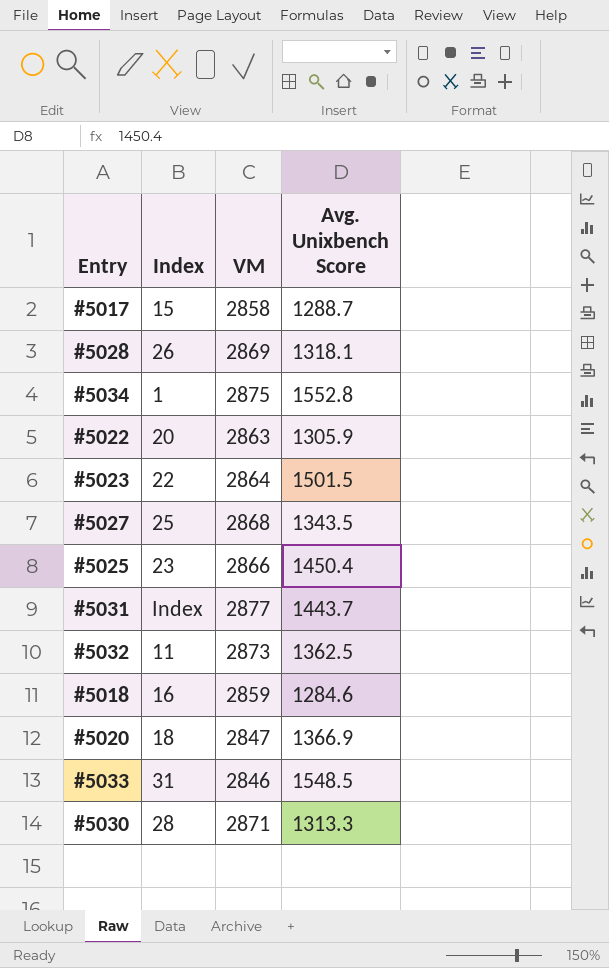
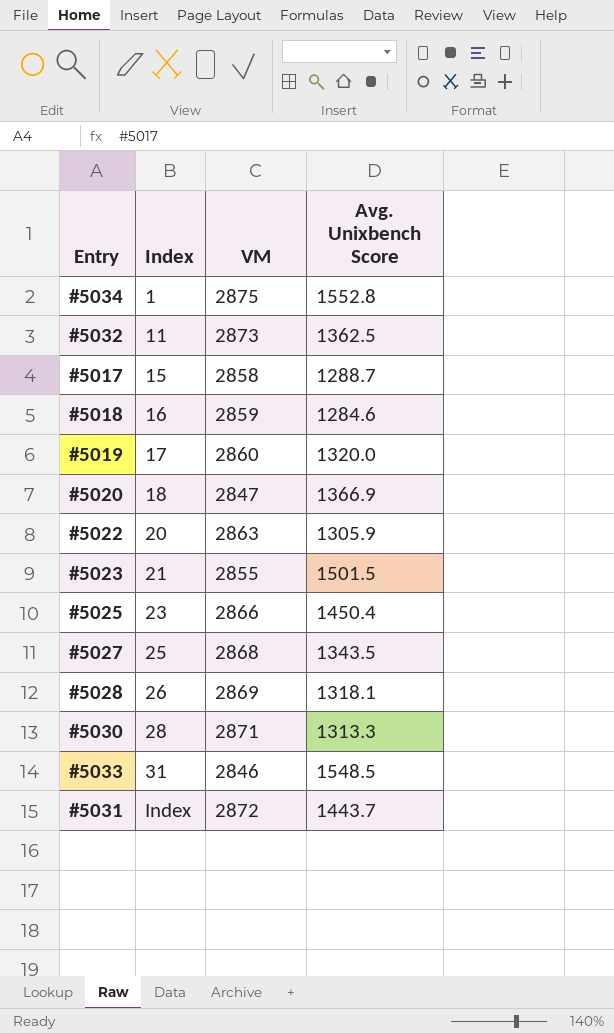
row order: none -> Index ascending
row #5019: none -> 17 | 2860 | 1320.0
#5023 | Index: 22 -> 21
#5023 | VM: 2864 -> 2855
#5031 | VM: 2877 -> 2872

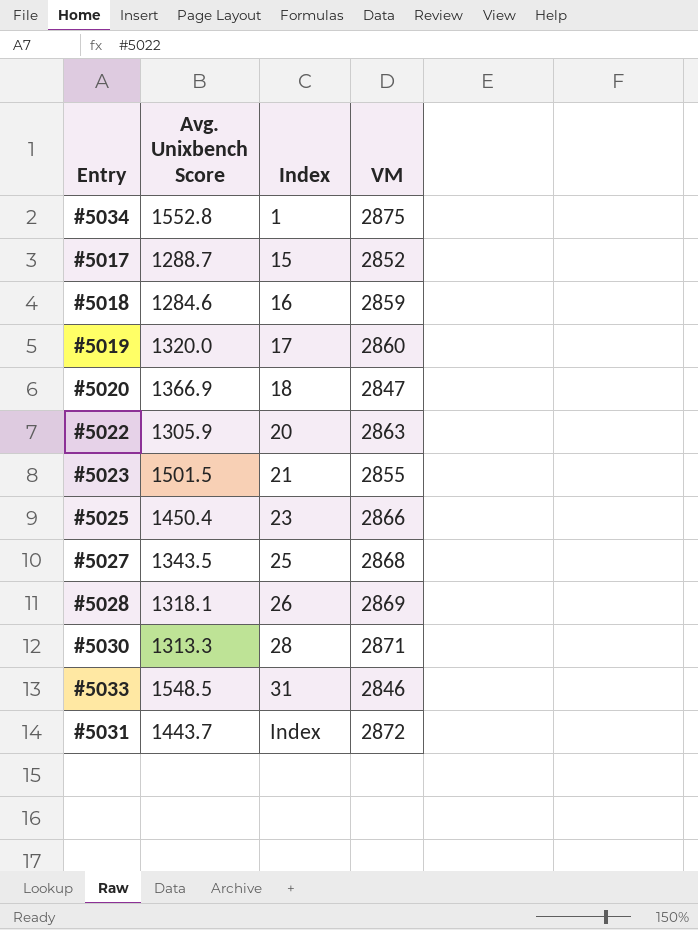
column Avg. Unixbench Score | position: 4 -> 2
row #5032: 11 | 2873 | 1362.5 -> none
#5017 | VM: 2858 -> 2852

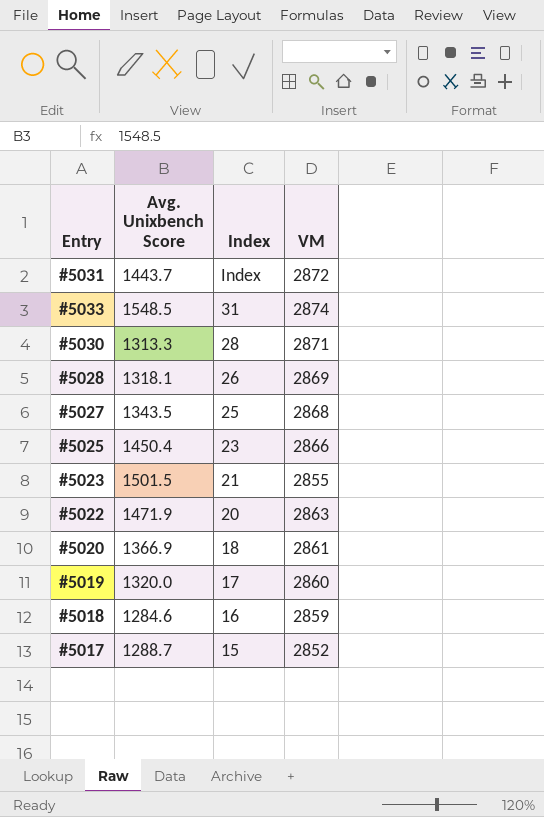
row order: Index ascending -> Index descending
row #5034: 1552.8 | 1 | 2875 -> none
#5033 | VM: 2846 -> 2874
#5022 | Avg. Unixbench Score: 1305.9 -> 1471.9
#5020 | VM: 2847 -> 2861

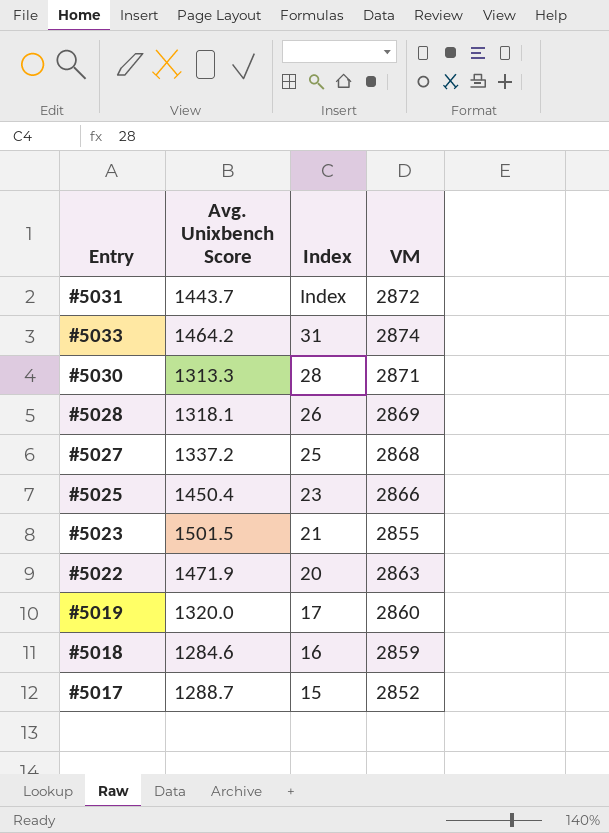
row #5020: 1366.9 | 18 | 2861 -> none
#5033 | Avg. Unixbench Score: 1548.5 -> 1464.2
#5027 | Avg. Unixbench Score: 1343.5 -> 1337.2

